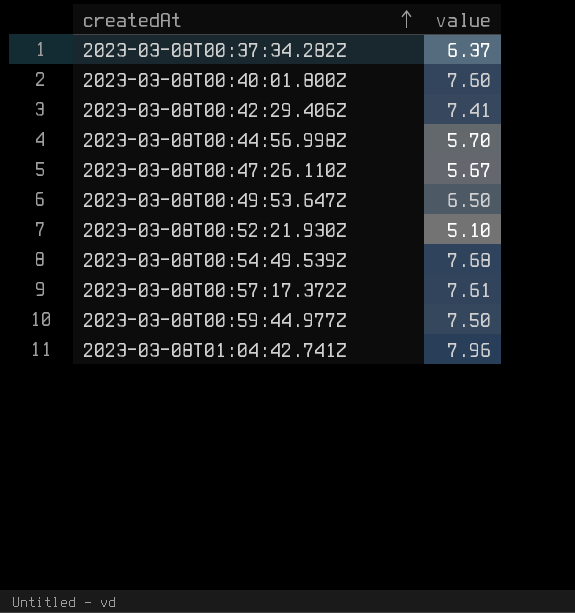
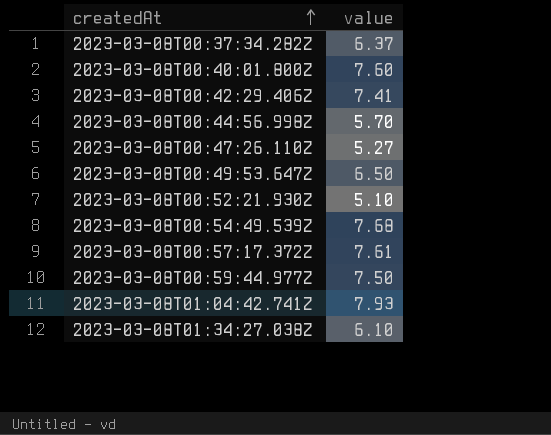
2023-03-08T00:47:26.110Z | value: 5.67 -> 5.27
2023-03-08T01:04:42.741Z | value: 7.96 -> 7.93
row 2023-03-08T01:34:27.038Z: none -> 6.10

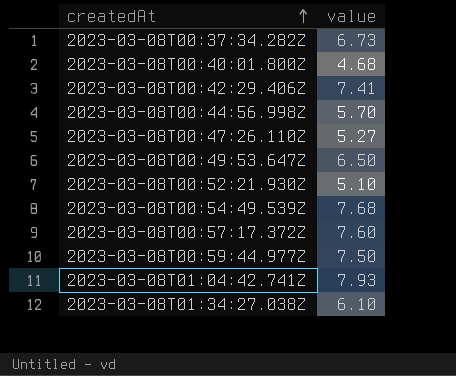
2023-03-08T00:37:34.282Z | value: 6.37 -> 6.73
2023-03-08T00:40:01.800Z | value: 7.60 -> 4.68
2023-03-08T00:57:17.372Z | value: 7.61 -> 7.60

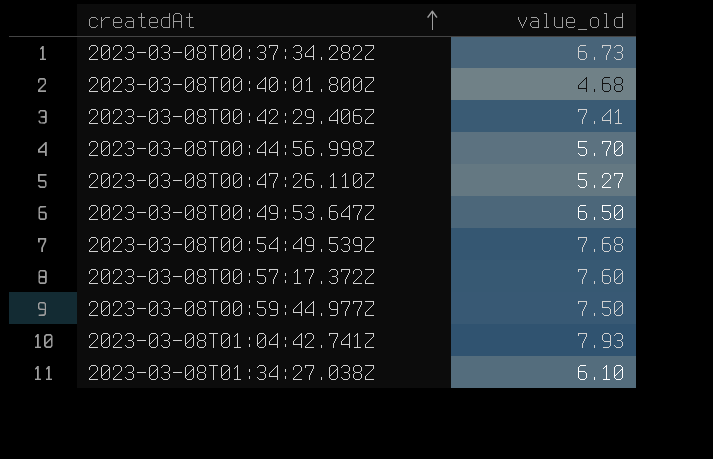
column name: value -> value_old
row 2023-03-08T00:52:21.930Z: 5.10 -> none

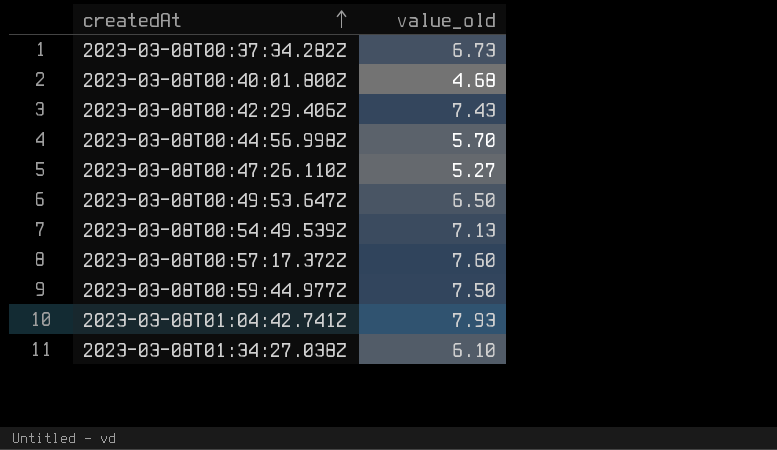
2023-03-08T00:42:29.406Z | value_old: 7.41 -> 7.43
2023-03-08T00:54:49.539Z | value_old: 7.68 -> 7.13

